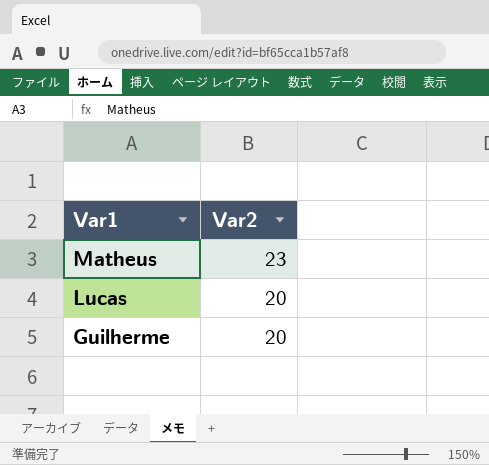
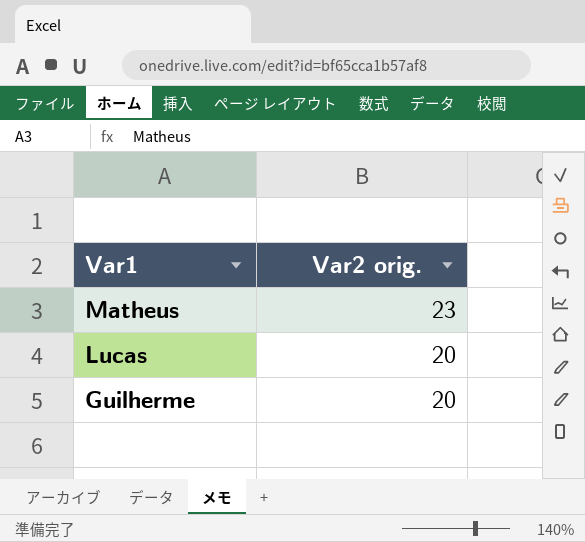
column name: Var2 -> Var2 orig.

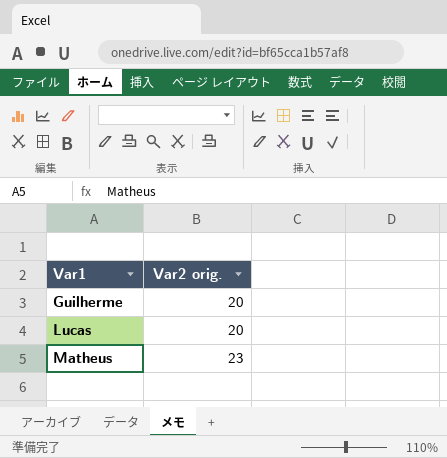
row order: Var1 descending -> Var1 ascending

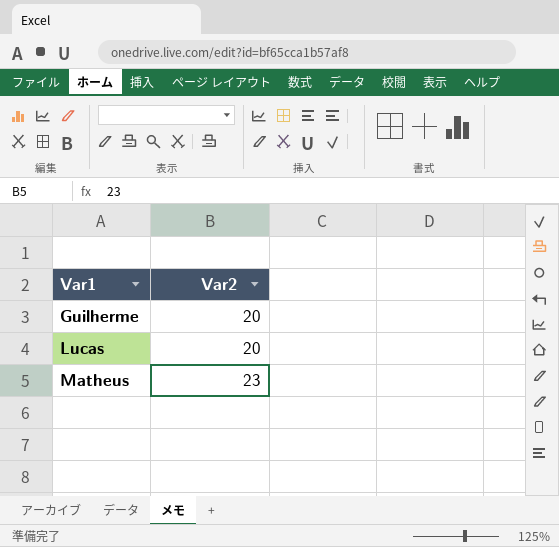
column name: Var2 orig. -> Var2

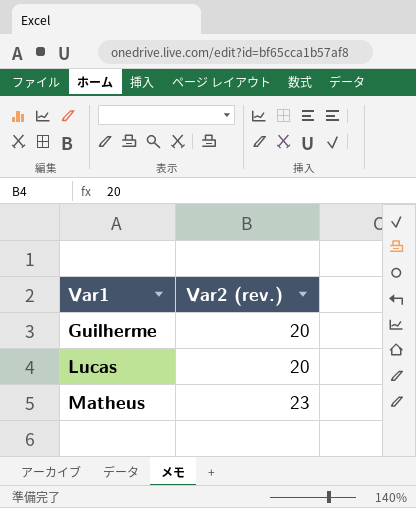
column name: Var2 -> Var2 (rev.)

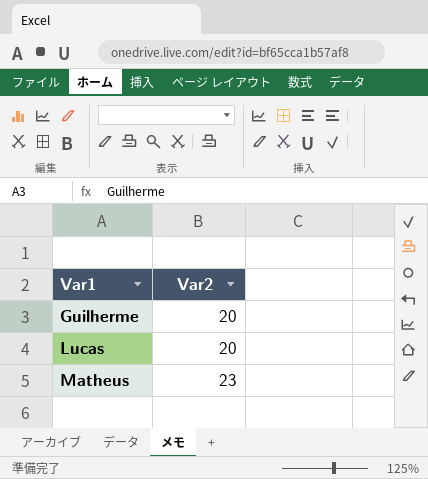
column name: Var2 (rev.) -> Var2

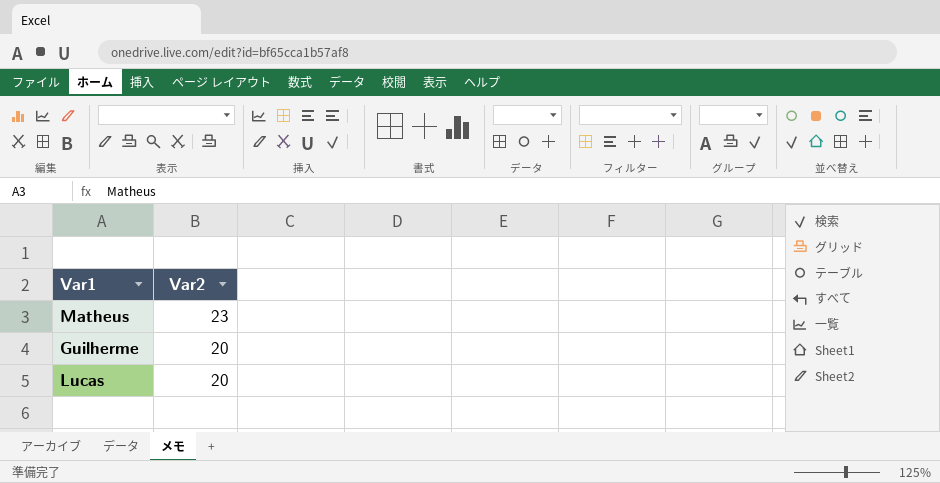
row order: Var1 ascending -> Var2 descending

